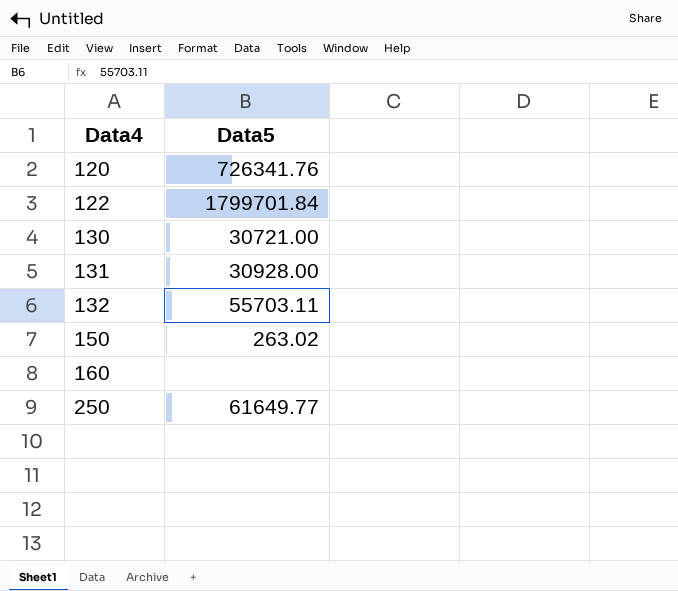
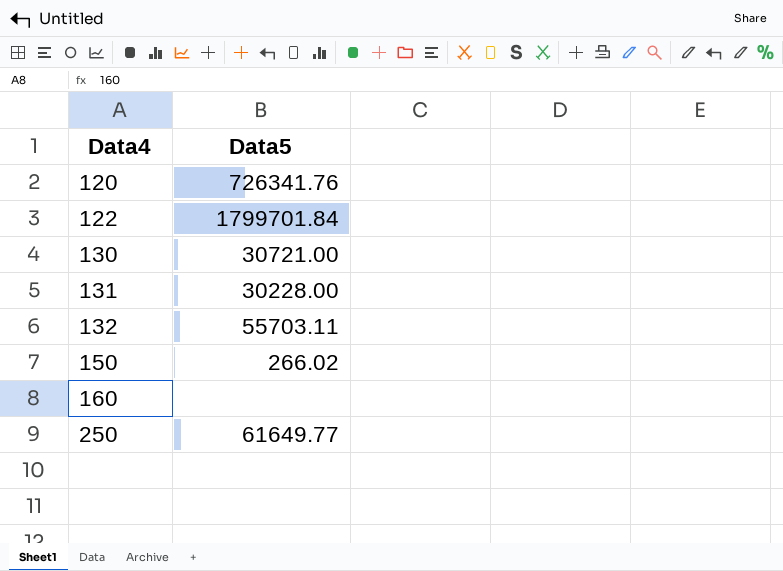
131 | Data5: 30928.00 -> 30228.00
150 | Data5: 263.02 -> 266.02

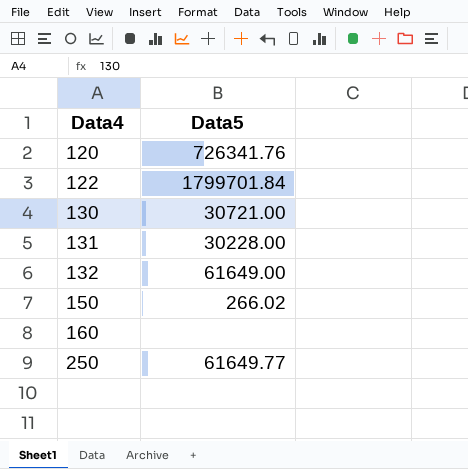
132 | Data5: 55703.11 -> 61649.00

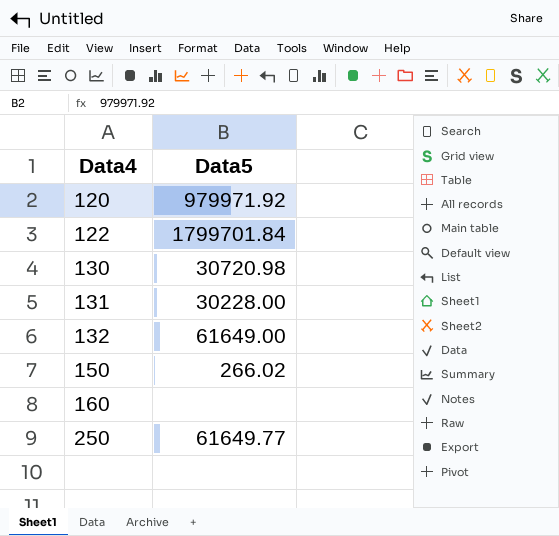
120 | Data5: 726341.76 -> 979971.92
130 | Data5: 30721.00 -> 30720.98

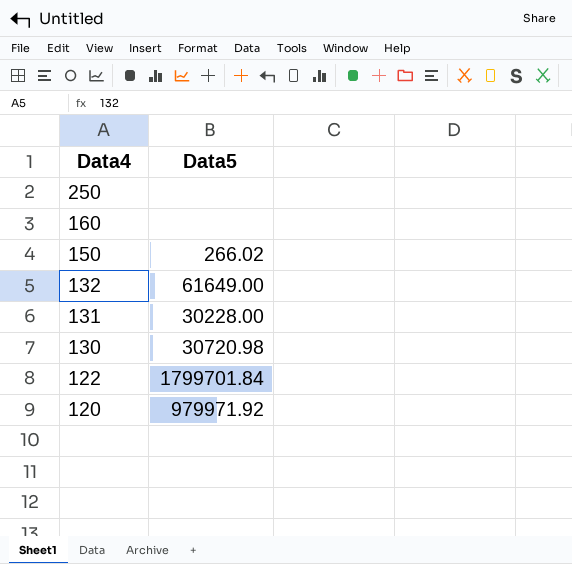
row order: Data4 ascending -> Data4 descending
250 | Data5: 61649.77 -> none

